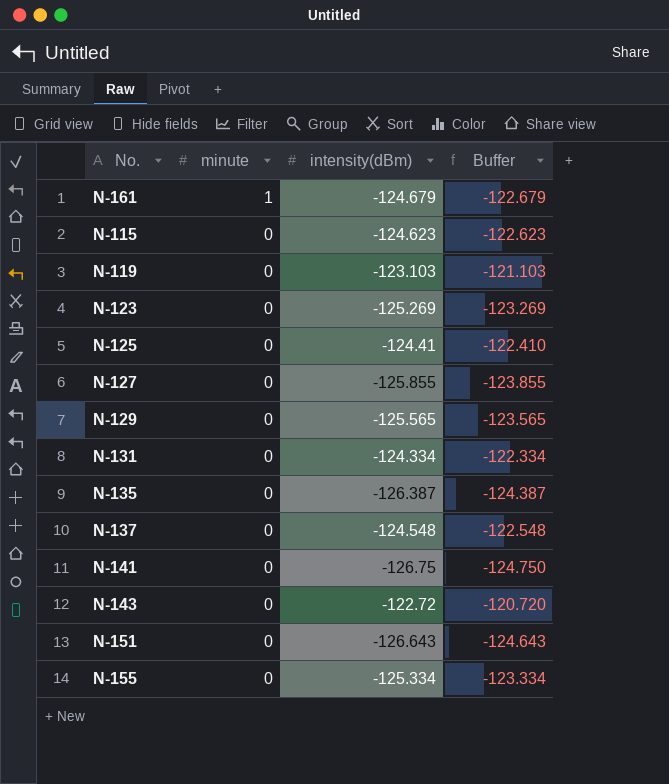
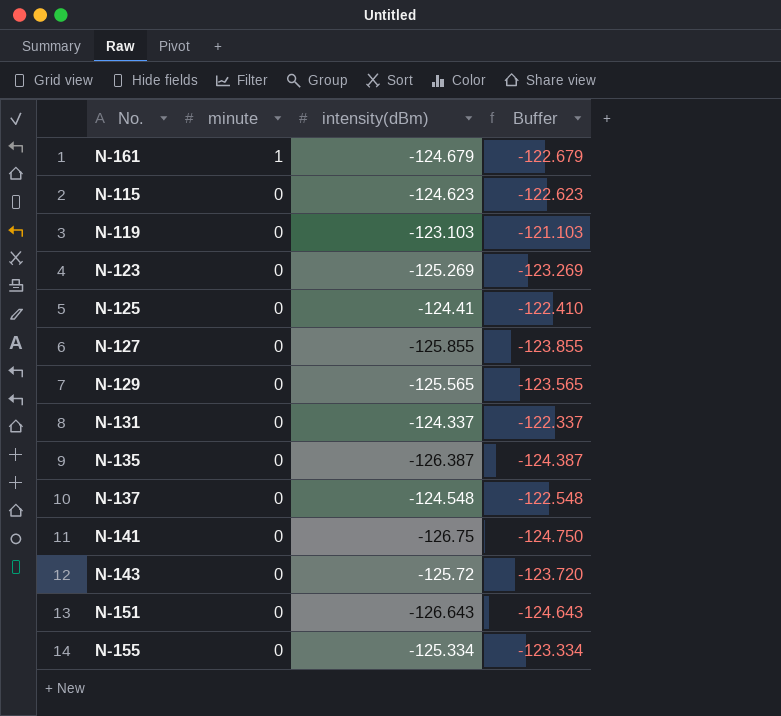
N-131 | intensity(dBm): -124.334 -> -124.337
N-131 | Buffer: -122.334 -> -122.337
N-143 | intensity(dBm): -122.72 -> -125.72
N-143 | Buffer: -120.720 -> -123.720

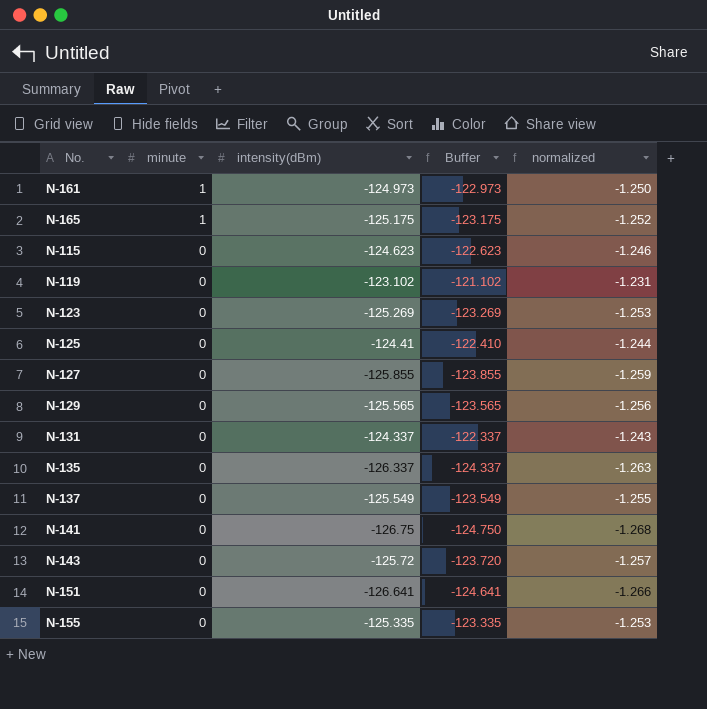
column normalized | formula: none -> [intensity(dBm)] * 0.01
N-161 | intensity(dBm): -124.679 -> -124.973
N-161 | Buffer: -122.679 -> -122.973
row N-165: none -> 1 | -125.175 | -123.175 | -1.252
N-119 | intensity(dBm): -123.103 -> -123.102
N-119 | Buffer: -121.103 -> -121.102
N-135 | intensity(dBm): -126.387 -> -126.337
N-135 | Buffer: -124.387 -> -124.337
N-137 | intensity(dBm): -124.548 -> -125.549
N-137 | Buffer: -122.548 -> -123.549
N-151 | intensity(dBm): -126.643 -> -126.641
N-151 | Buffer: -124.643 -> -124.641
N-155 | intensity(dBm): -125.334 -> -125.335
N-155 | Buffer: -123.334 -> -123.335

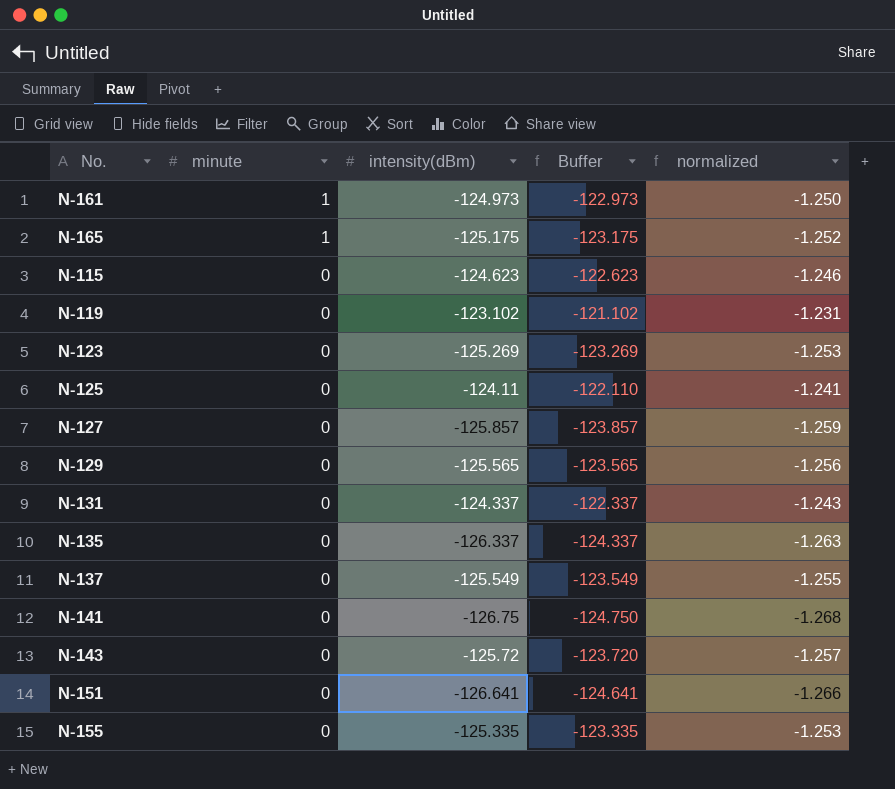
N-125 | intensity(dBm): -124.41 -> -124.11
N-125 | Buffer: -122.410 -> -122.110
N-125 | normalized: -1.244 -> -1.241
N-127 | intensity(dBm): -125.855 -> -125.857
N-127 | Buffer: -123.855 -> -123.857

